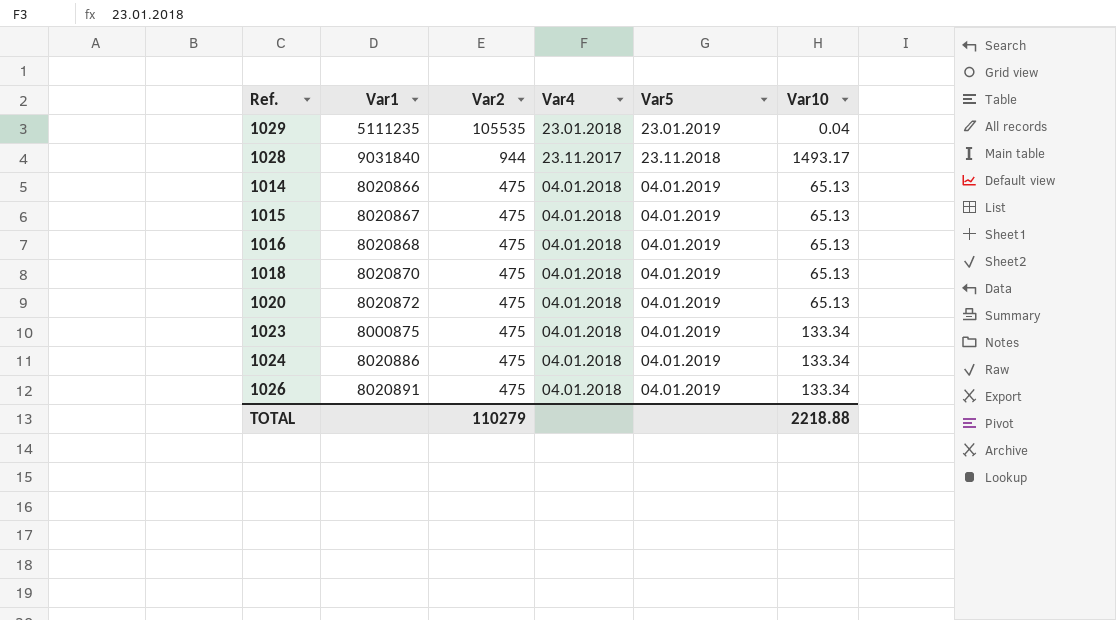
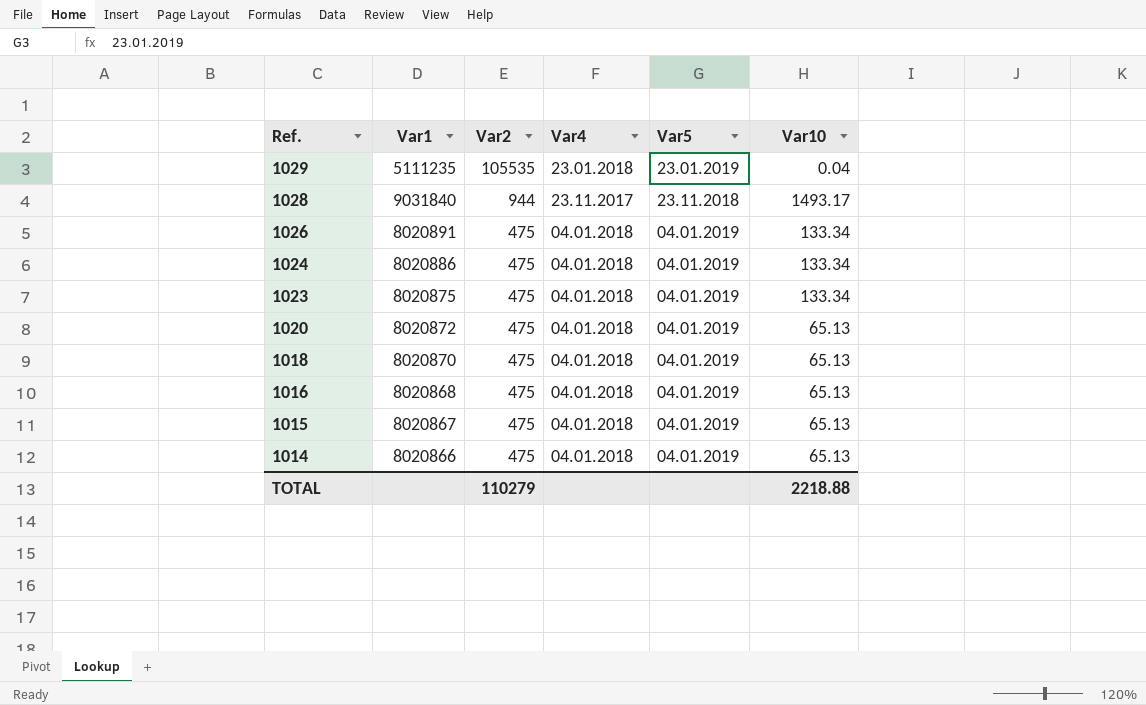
row order: Var2 descending -> Ref. descending
1023 | Var1: 8000875 -> 8020875

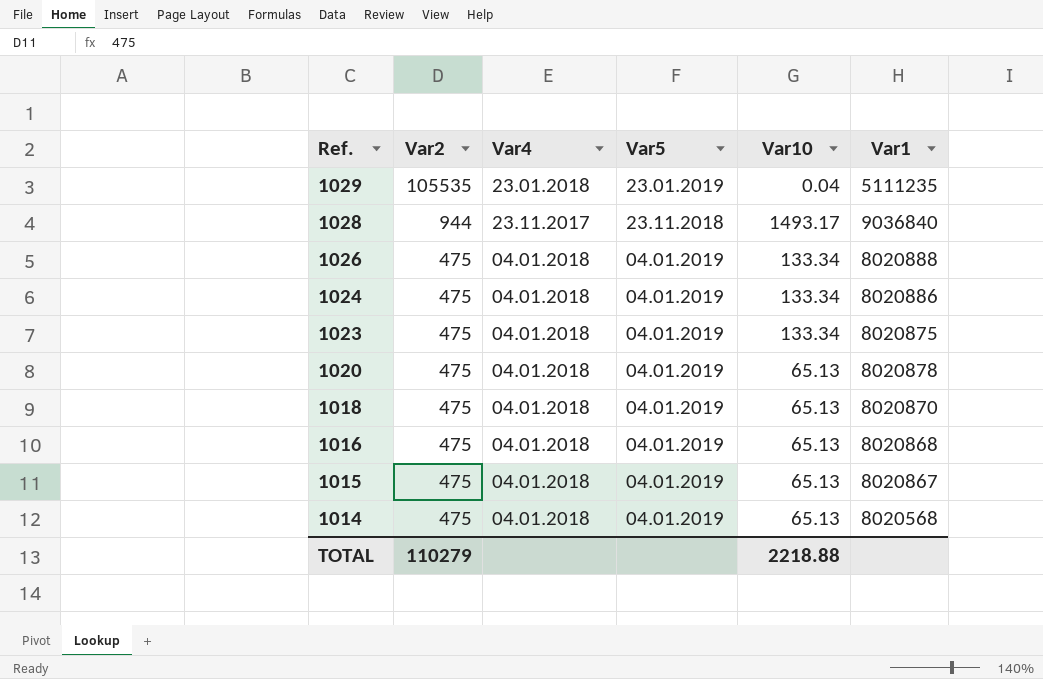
column Var1 | position: 2 -> 6
1028 | Var1: 9031840 -> 9036840
1026 | Var1: 8020891 -> 8020888
1020 | Var1: 8020872 -> 8020878
1014 | Var1: 8020866 -> 8020568

